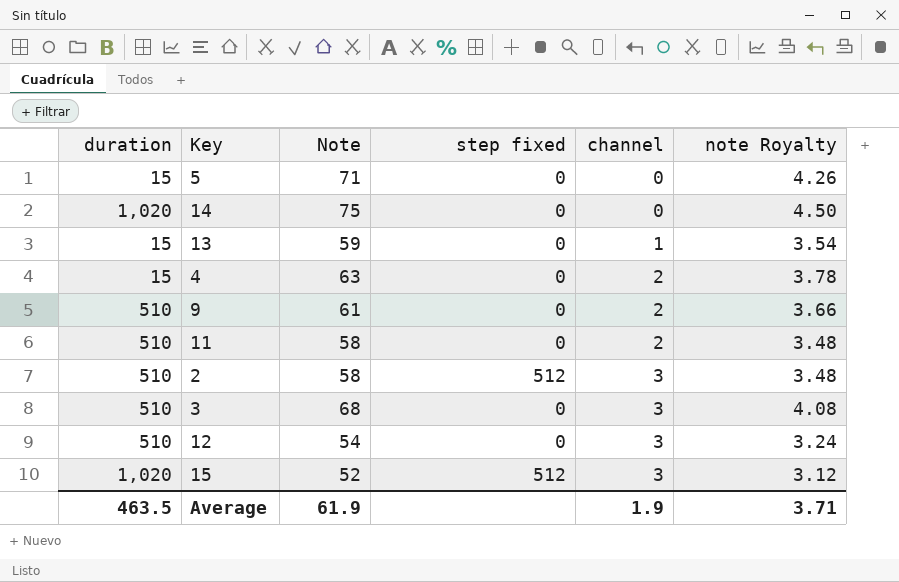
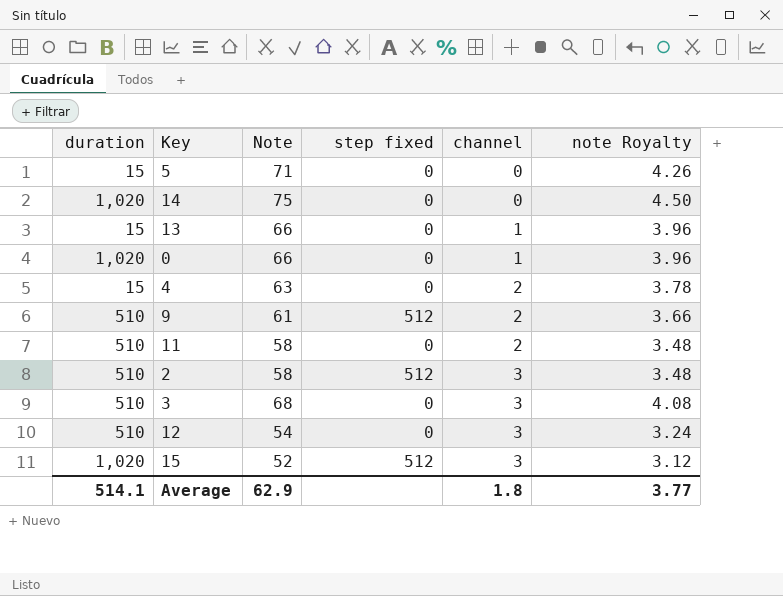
13 | Note: 59 -> 66
13 | note Royalty: 3.54 -> 3.96
row 0: none -> 1,020 | 66 | 0 | 1 | 3.96
9 | step fixed: 0 -> 512
Average | duration: 463.5 -> 514.1
Average | Note: 61.9 -> 62.9
Average | channel: 1.9 -> 1.8
Average | note Royalty: 3.71 -> 3.77

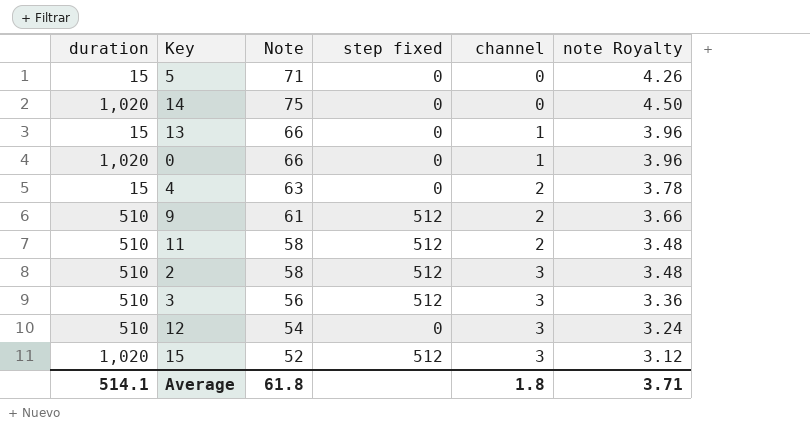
11 | step fixed: 0 -> 512
3 | Note: 68 -> 56
3 | step fixed: 0 -> 512
3 | note Royalty: 4.08 -> 3.36
Average | Note: 62.9 -> 61.8
Average | note Royalty: 3.77 -> 3.71

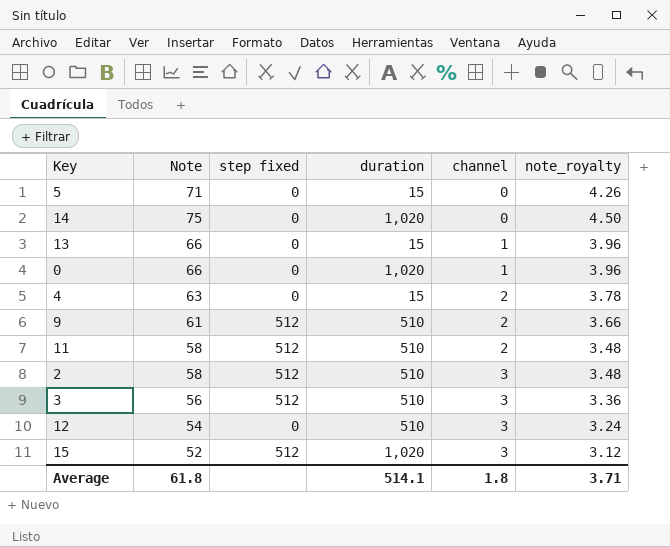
column duration | position: 1 -> 4
column name: note Royalty -> note_royalty

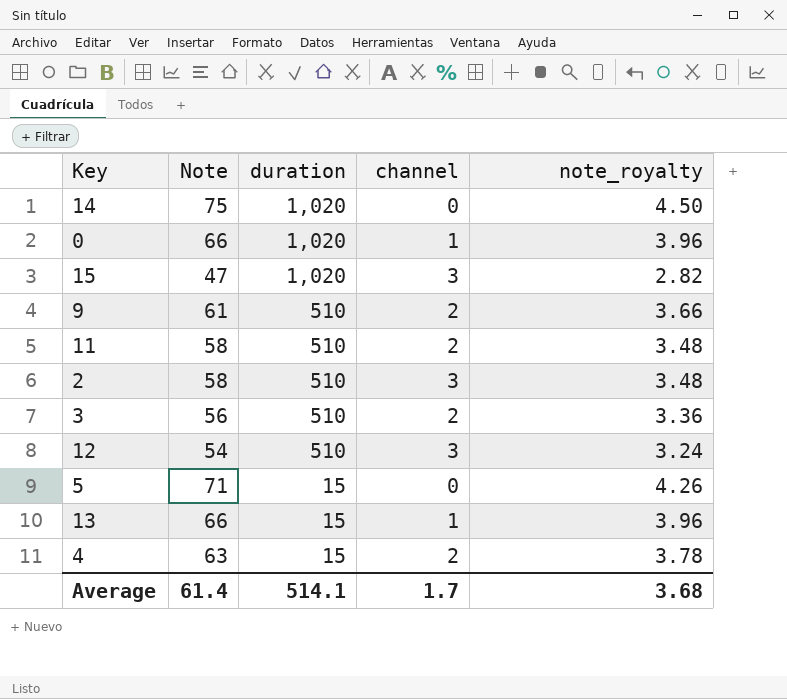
row order: channel ascending -> duration descending
column step fixed | position: 3 -> none
15 | Note: 52 -> 47
15 | note_royalty: 3.12 -> 2.82
3 | channel: 3 -> 2
Average | Note: 61.8 -> 61.4
Average | channel: 1.8 -> 1.7
Average | note_royalty: 3.71 -> 3.68

